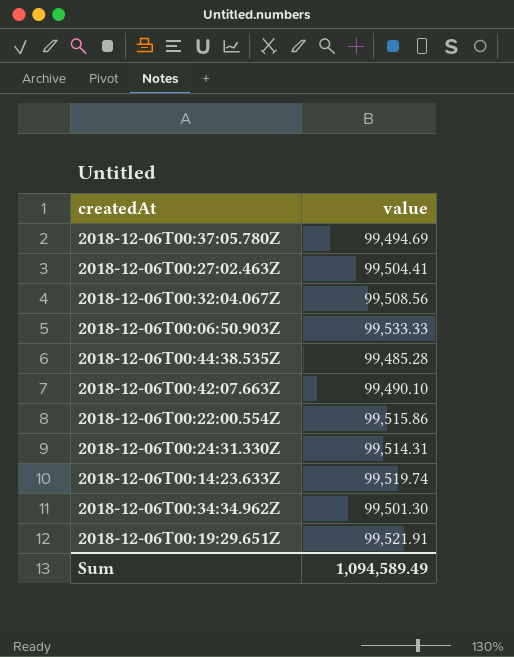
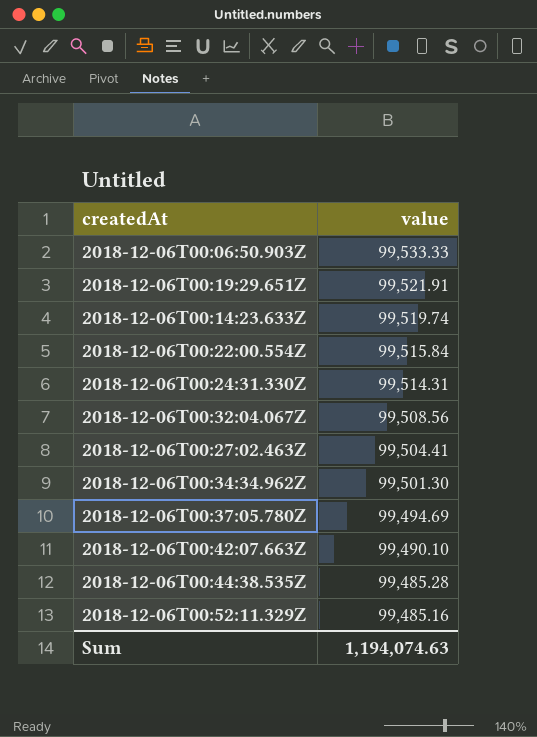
row order: none -> value descending
2018-12-06T00:22:00.554Z | value: 99,515.86 -> 99,515.84
row 2018-12-06T00:52:11.329Z: none -> 99,485.16
Sum | value: 1,094,589.49 -> 1,194,074.63

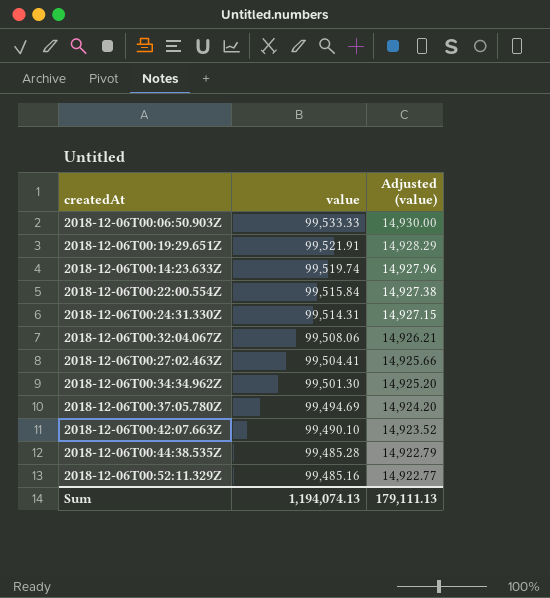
column Adjusted (value) | formula: none -> [value] * 0.15
2018-12-06T00:32:04.067Z | value: 99,508.56 -> 99,508.06
Sum | value: 1,194,074.63 -> 1,194,074.13

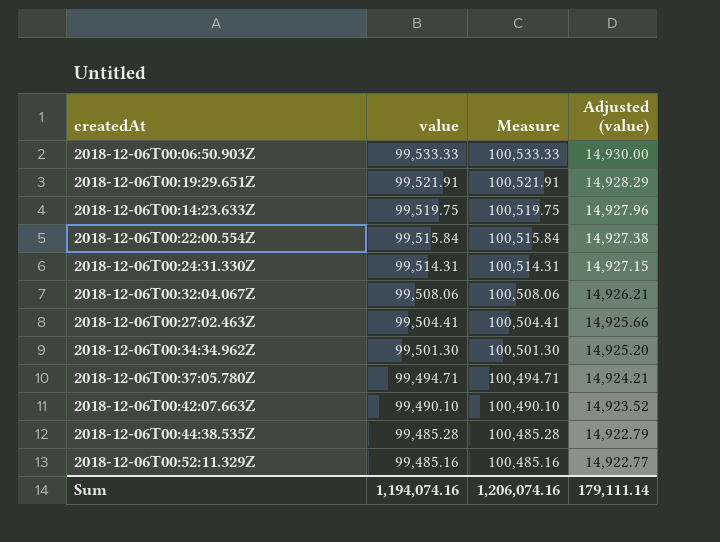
column Measure | formula: none -> [value] + 1000
2018-12-06T00:14:23.633Z | value: 99,519.74 -> 99,519.75
2018-12-06T00:37:05.780Z | value: 99,494.69 -> 99,494.71
2018-12-06T00:37:05.780Z | Adjusted (value): 14,924.20 -> 14,924.21
Sum | value: 1,194,074.13 -> 1,194,074.16
Sum | Adjusted (value): 179,111.13 -> 179,111.14

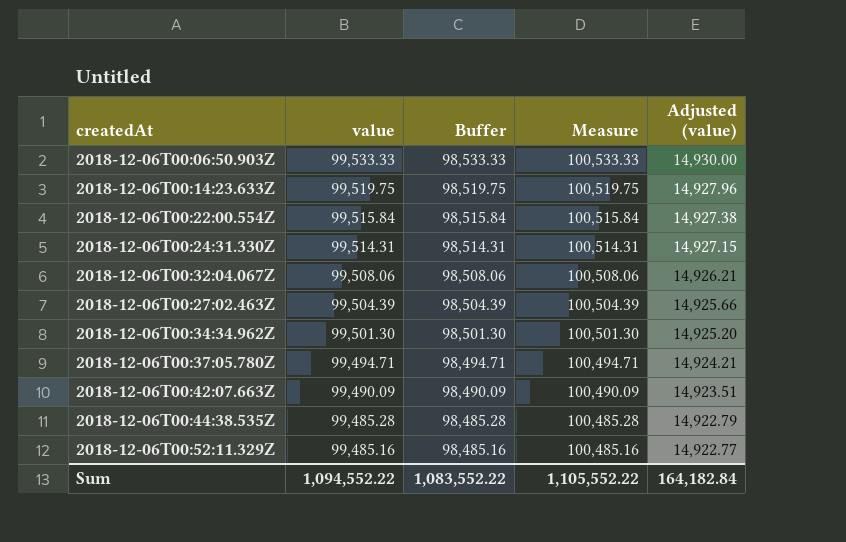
column Buffer | formula: none -> [value] - 1000
row 2018-12-06T00:19:29.651Z: 99,521.91 | 100,521.91 | 14,928.29 -> none
2018-12-06T00:27:02.463Z | value: 99,504.41 -> 99,504.39
2018-12-06T00:27:02.463Z | Measure: 100,504.41 -> 100,504.39
2018-12-06T00:42:07.663Z | value: 99,490.10 -> 99,490.09
2018-12-06T00:42:07.663Z | Measure: 100,490.10 -> 100,490.09
2018-12-06T00:42:07.663Z | Adjusted (value): 14,923.52 -> 14,923.51
Sum | value: 1,194,074.16 -> 1,094,552.22
Sum | Measure: 1,206,074.16 -> 1,105,552.22
Sum | Adjusted (value): 179,111.14 -> 164,182.84

